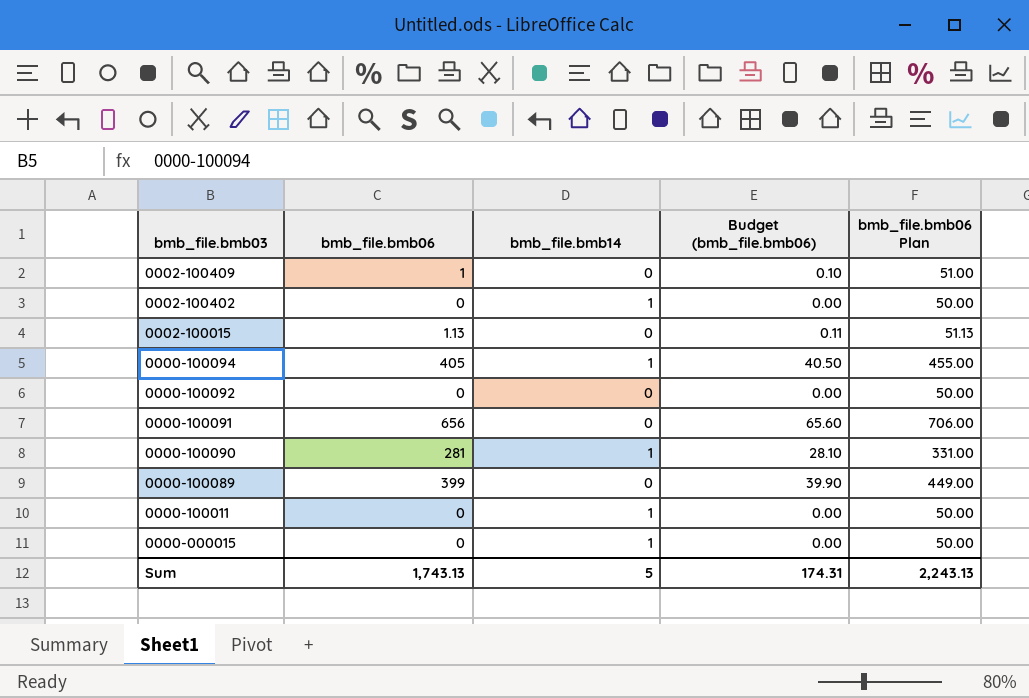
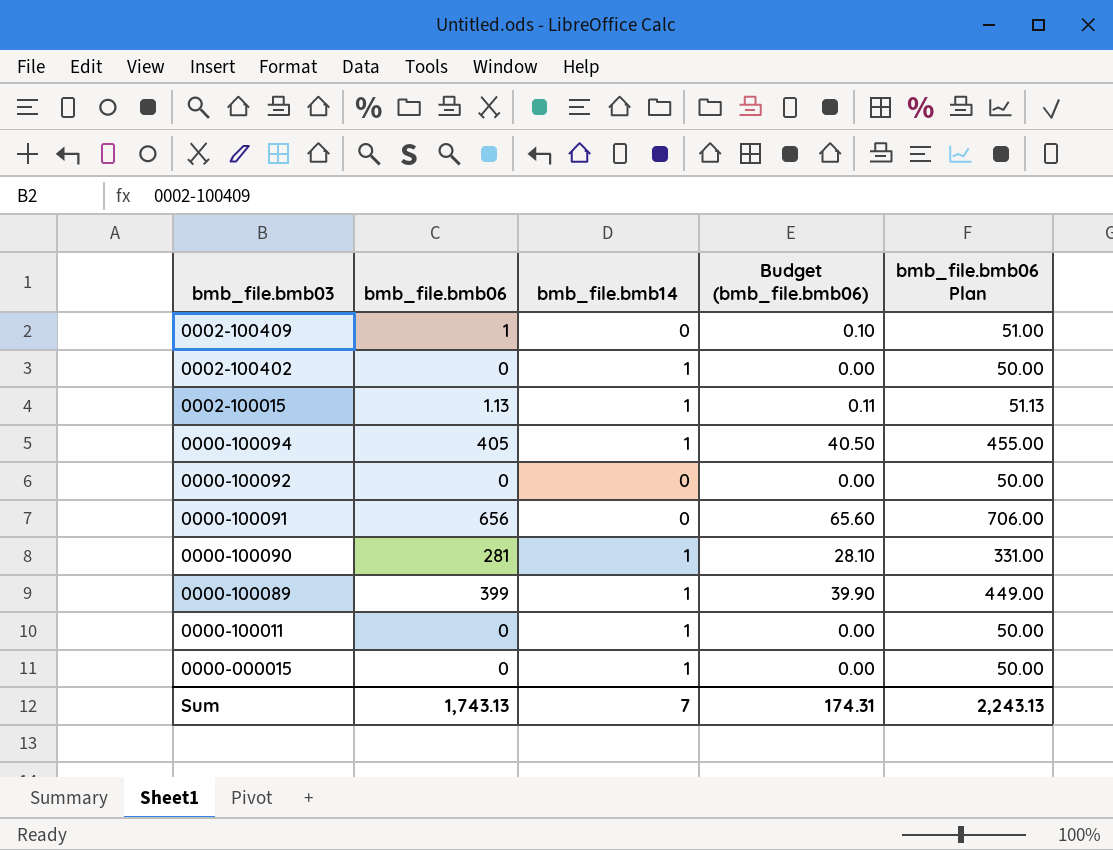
0002-100015 | bmb_file.bmb14: 0 -> 1
0000-100089 | bmb_file.bmb14: 0 -> 1
Sum | bmb_file.bmb14: 5 -> 7

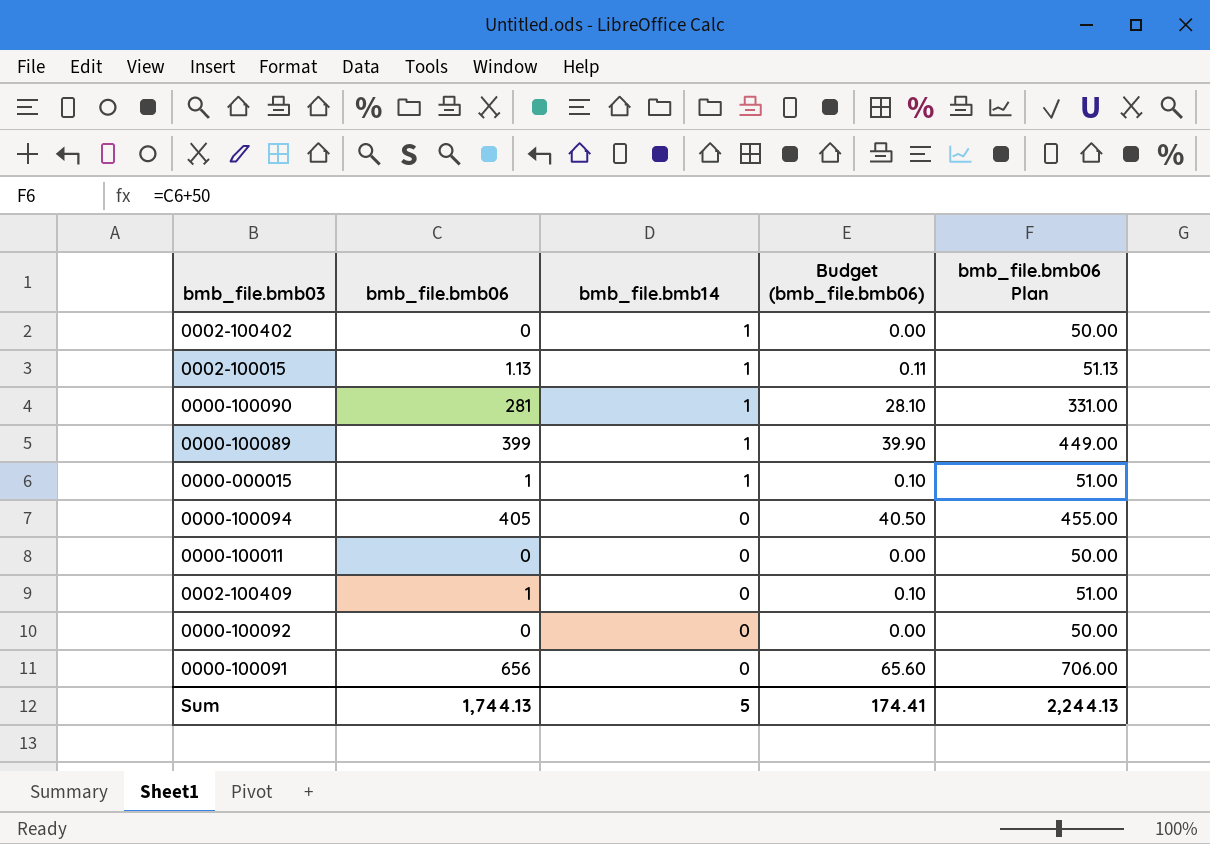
row order: bmb_file.bmb03 descending -> bmb_file.bmb14 descending
0000-000015 | bmb_file.bmb06: 0 -> 1
0000-000015 | Budget (bmb_file.bmb06): 0.00 -> 0.10
0000-000015 | bmb_file.bmb06 Plan: 50.00 -> 51.00
0000-100094 | bmb_file.bmb14: 1 -> 0
0000-100011 | bmb_file.bmb14: 1 -> 0
Sum | bmb_file.bmb06: 1,743.13 -> 1,744.13
Sum | bmb_file.bmb14: 7 -> 5
Sum | Budget (bmb_file.bmb06): 174.31 -> 174.41
Sum | bmb_file.bmb06 Plan: 2,243.13 -> 2,244.13

